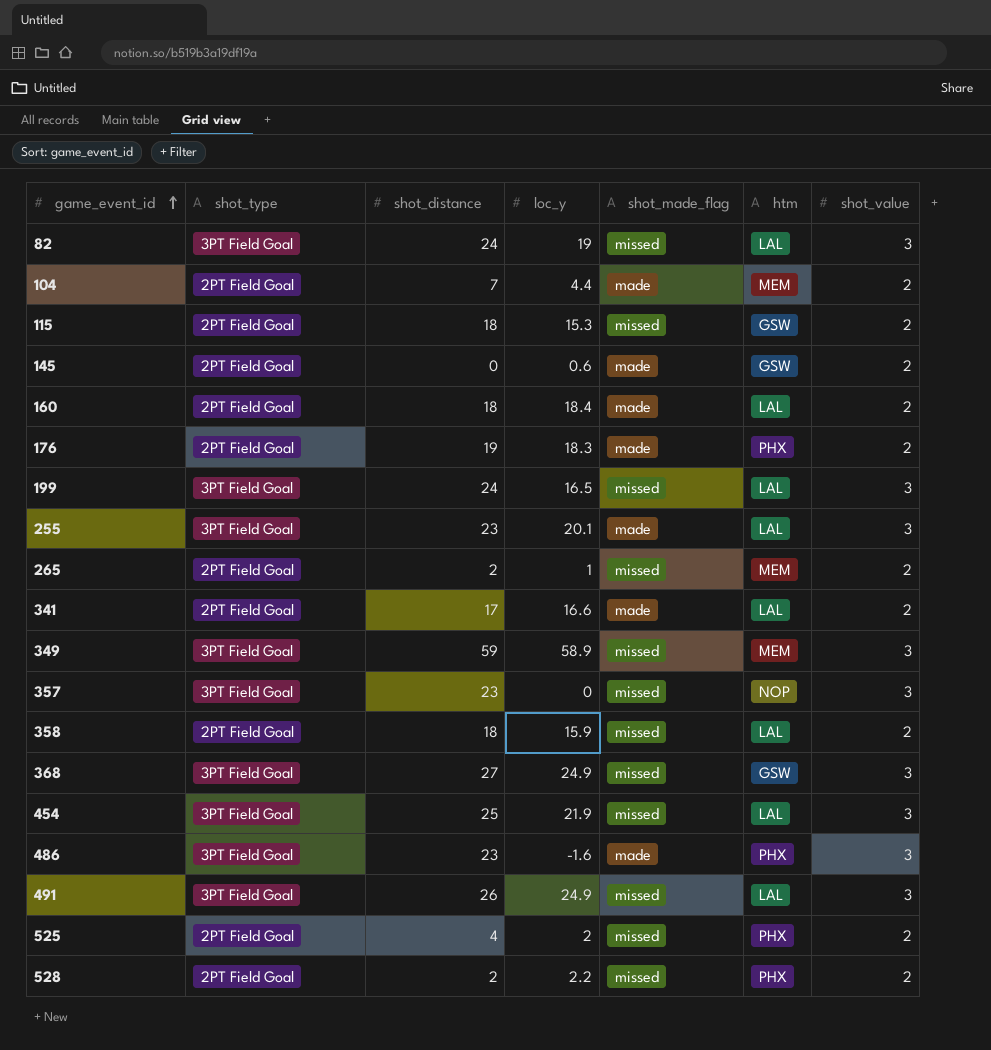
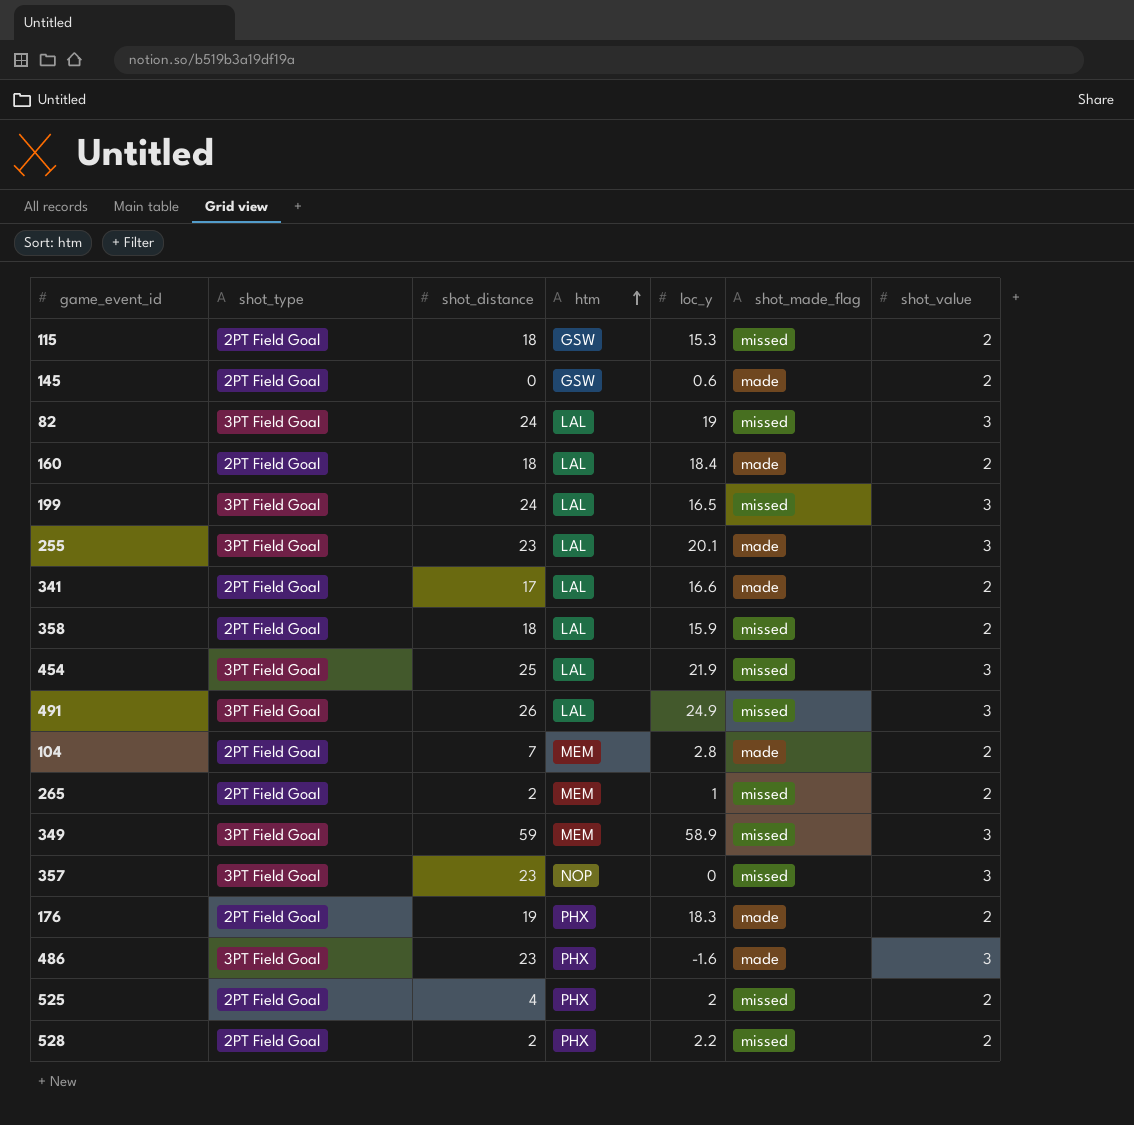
row order: game_event_id ascending -> htm ascending
column htm | position: 6 -> 4
row 368: 3PT Field Goal | 27 | 24.9 | missed | GSW | 3 -> none
104 | loc_y: 4.4 -> 2.8

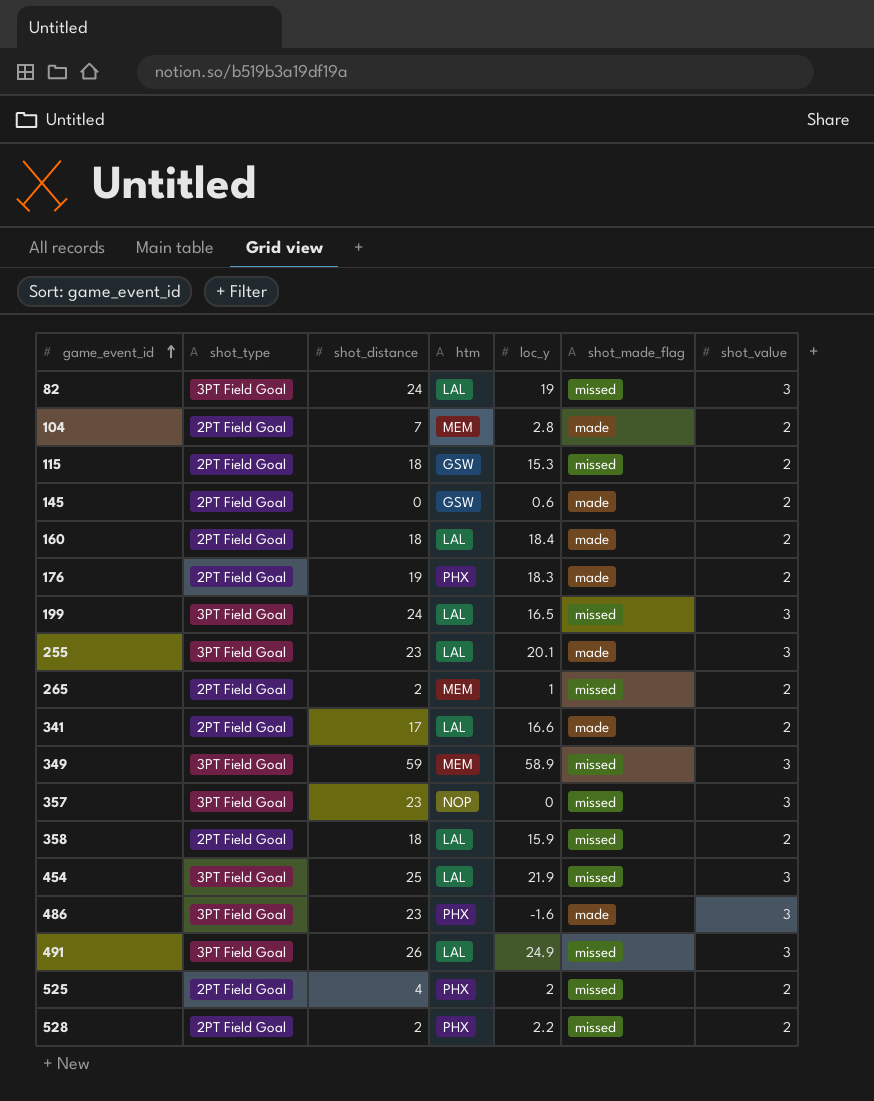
row order: htm ascending -> game_event_id ascending

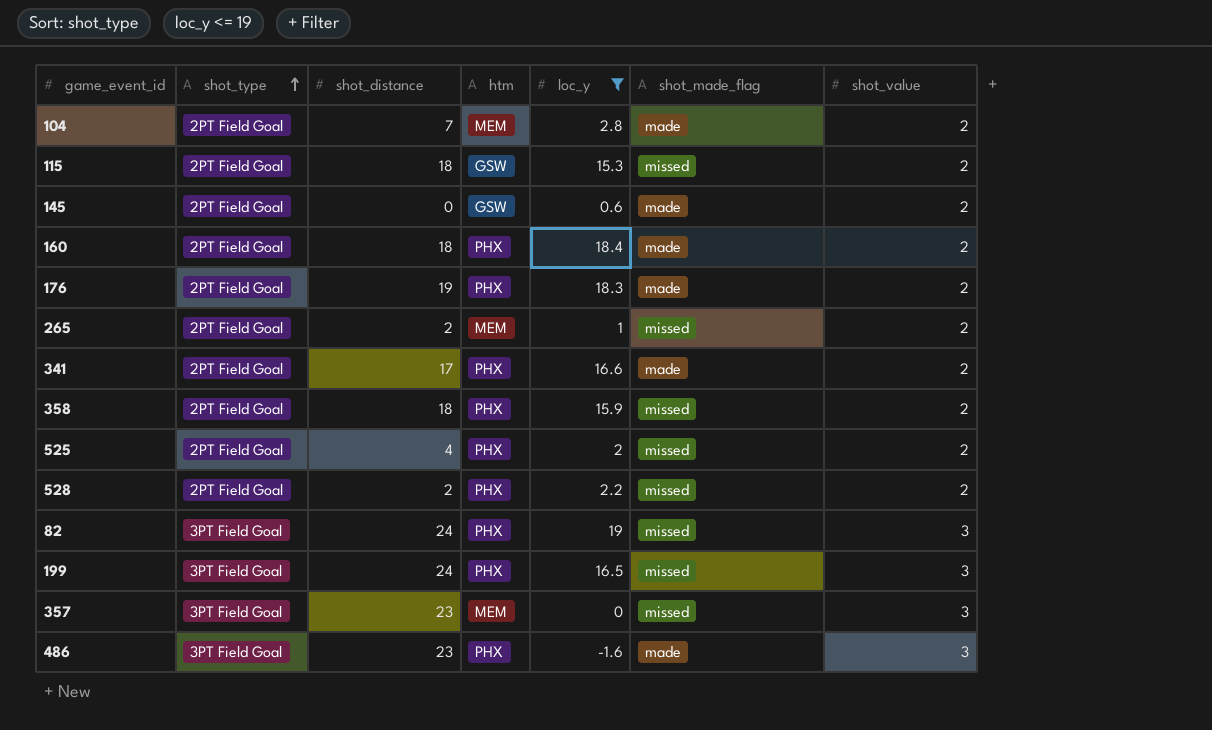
filter: none -> loc_y <= 19
row order: game_event_id ascending -> shot_type ascending
160 | htm: LAL -> PHX
341 | htm: LAL -> PHX
358 | htm: LAL -> PHX
82 | htm: LAL -> PHX
199 | htm: LAL -> PHX
357 | htm: NOP -> MEM

